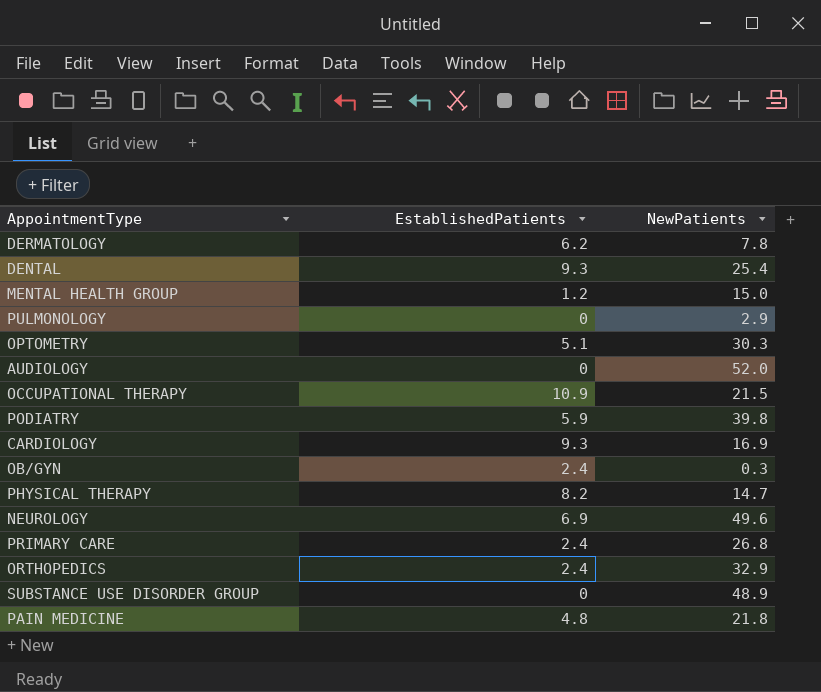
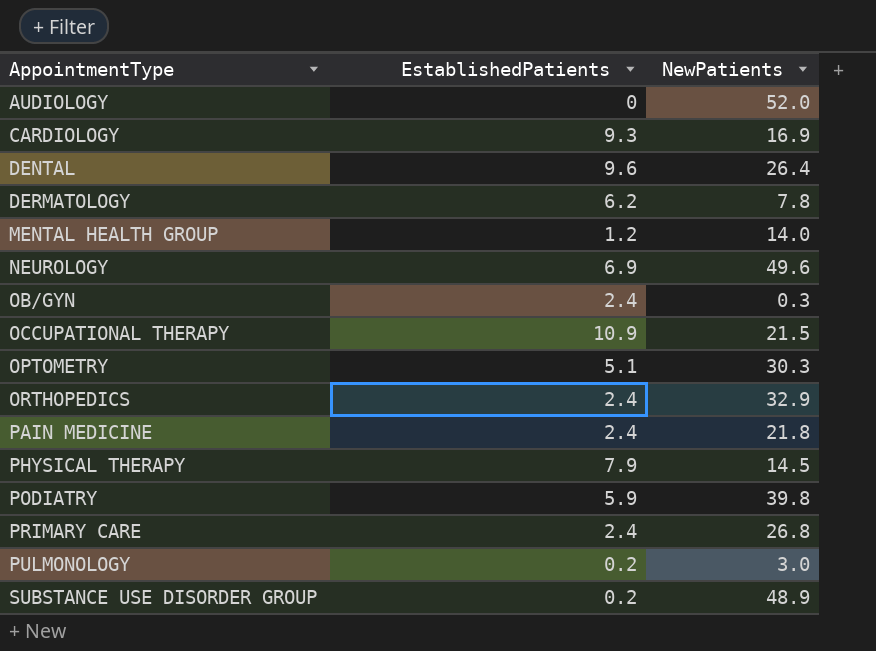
row order: none -> AppointmentType ascending
DENTAL | EstablishedPatients: 9.3 -> 9.6
DENTAL | NewPatients: 25.4 -> 26.4
MENTAL HEALTH GROUP | NewPatients: 15.0 -> 14.0
PAIN MEDICINE | EstablishedPatients: 4.8 -> 2.4
PHYSICAL THERAPY | EstablishedPatients: 8.2 -> 7.9
PHYSICAL THERAPY | NewPatients: 14.7 -> 14.5
PULMONOLOGY | EstablishedPatients: 0 -> 0.2
PULMONOLOGY | NewPatients: 2.9 -> 3.0
SUBSTANCE USE DISORDER GROUP | EstablishedPatients: 0 -> 0.2

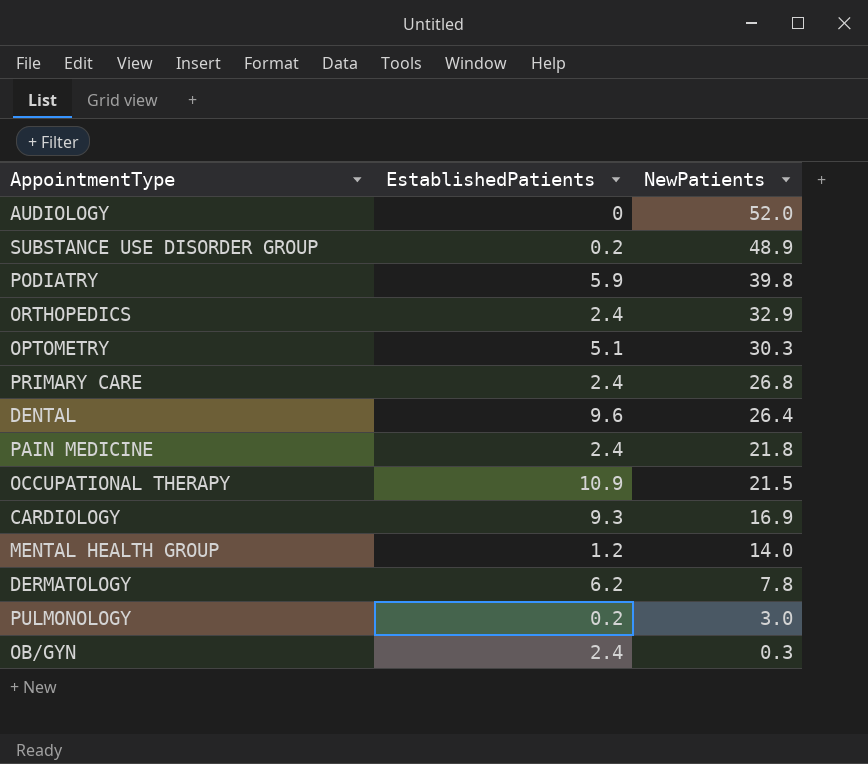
row order: AppointmentType ascending -> NewPatients descending
row NEUROLOGY: 6.9 | 49.6 -> none
row PHYSICAL THERAPY: 7.9 | 14.5 -> none

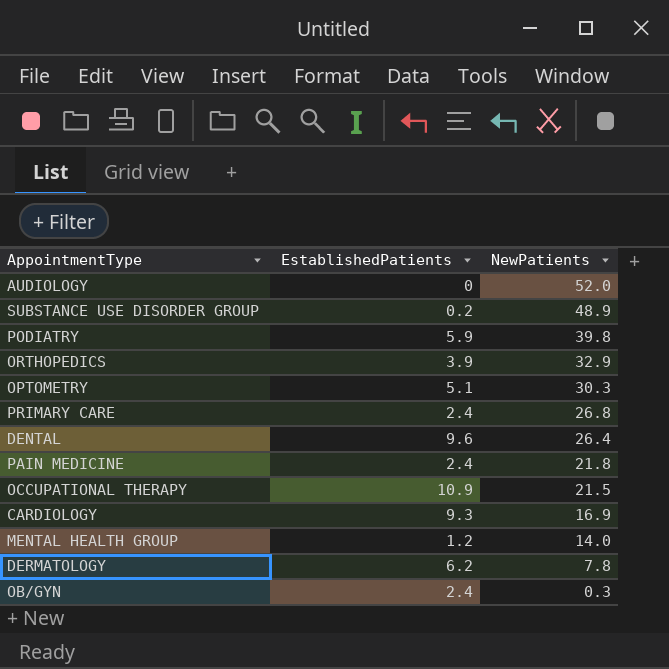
row PULMONOLOGY: 0.2 | 3.0 -> none
ORTHOPEDICS | EstablishedPatients: 2.4 -> 3.9

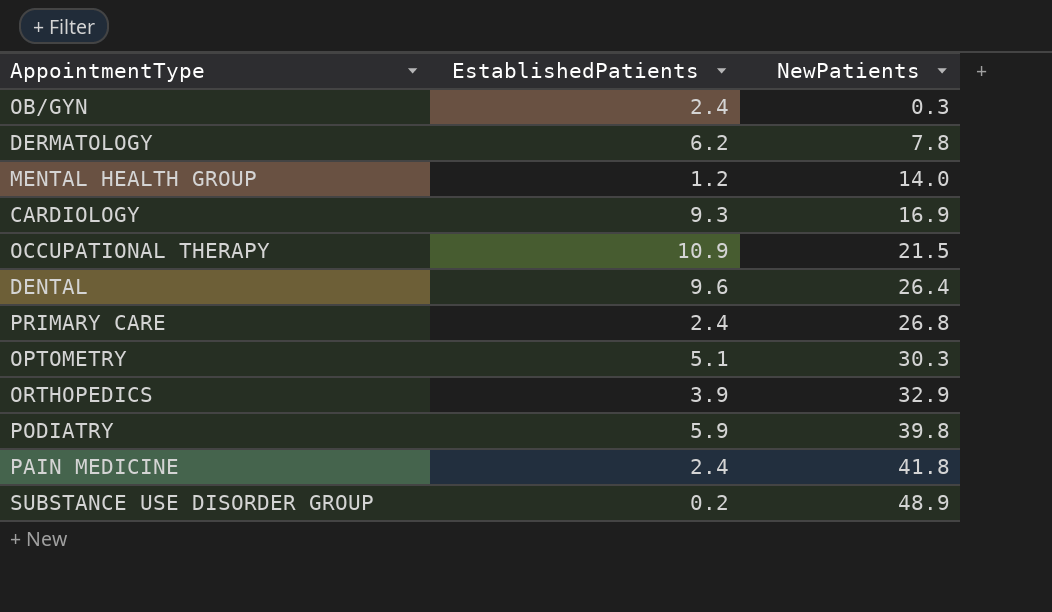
row order: NewPatients descending -> NewPatients ascending
row AUDIOLOGY: 0 | 52.0 -> none
PAIN MEDICINE | NewPatients: 21.8 -> 41.8

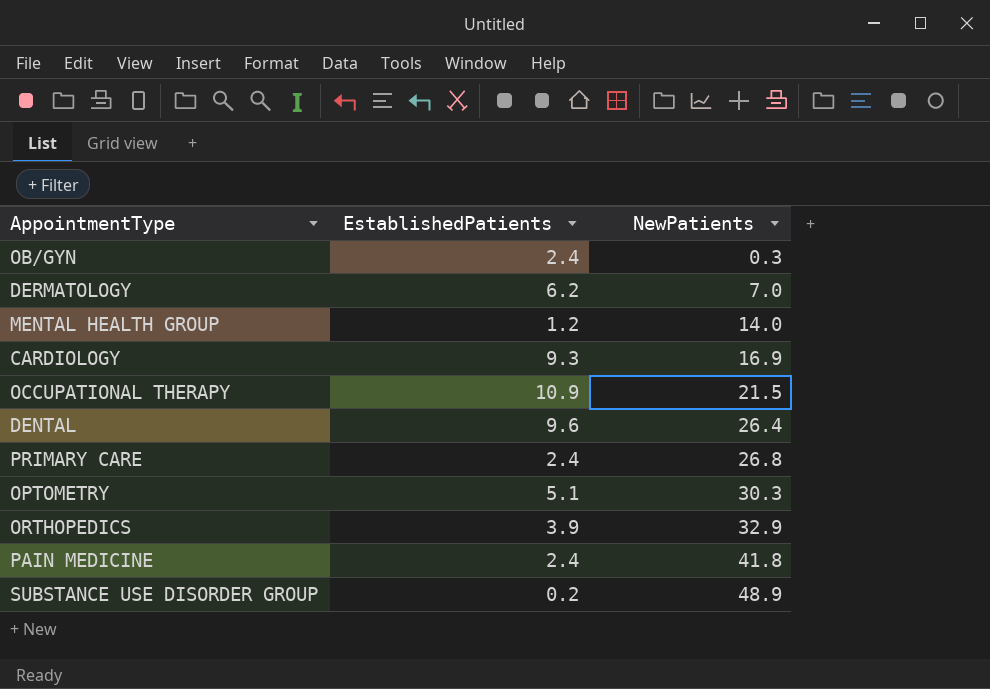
row PODIATRY: 5.9 | 39.8 -> none
DERMATOLOGY | NewPatients: 7.8 -> 7.0

